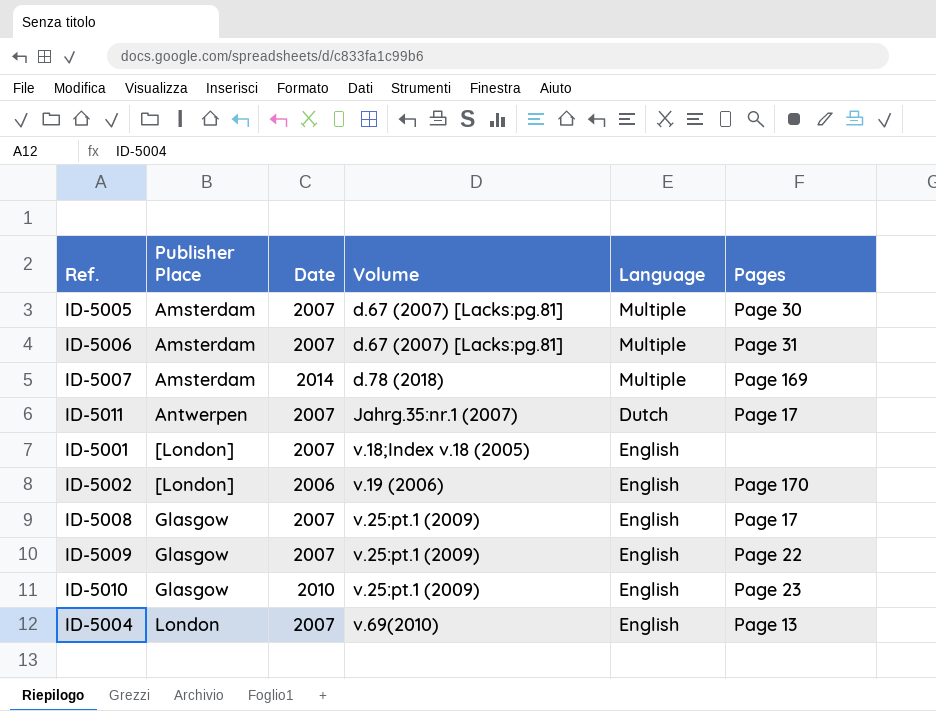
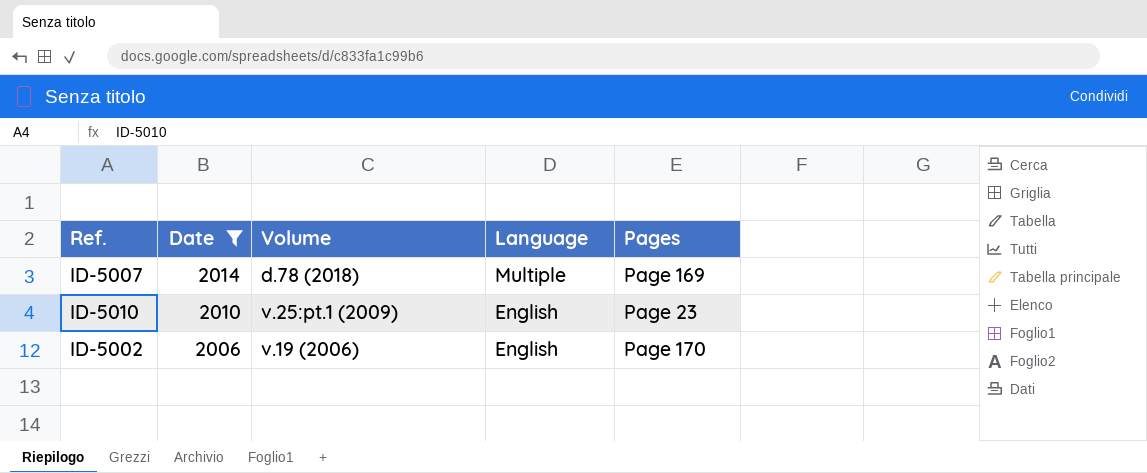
filter: none -> Date != 2007
row order: Volume ascending -> Date descending
column Publisher Place | position: 2 -> none

